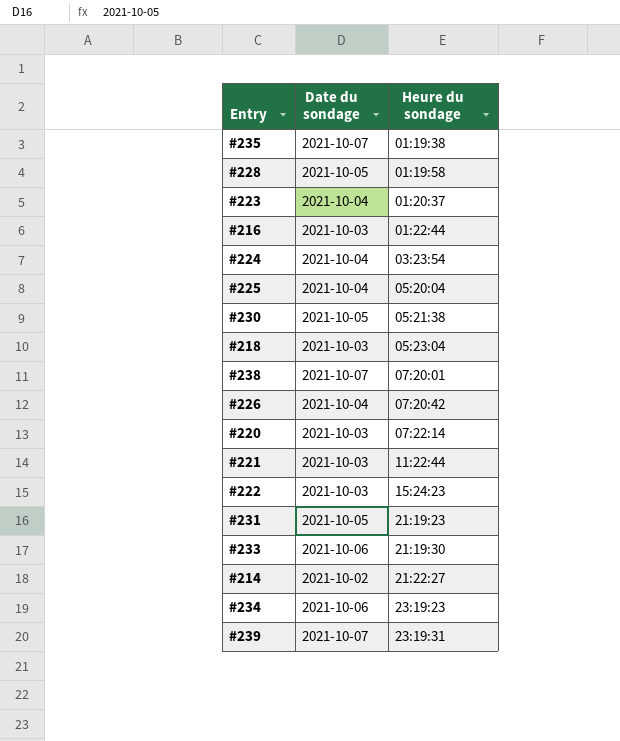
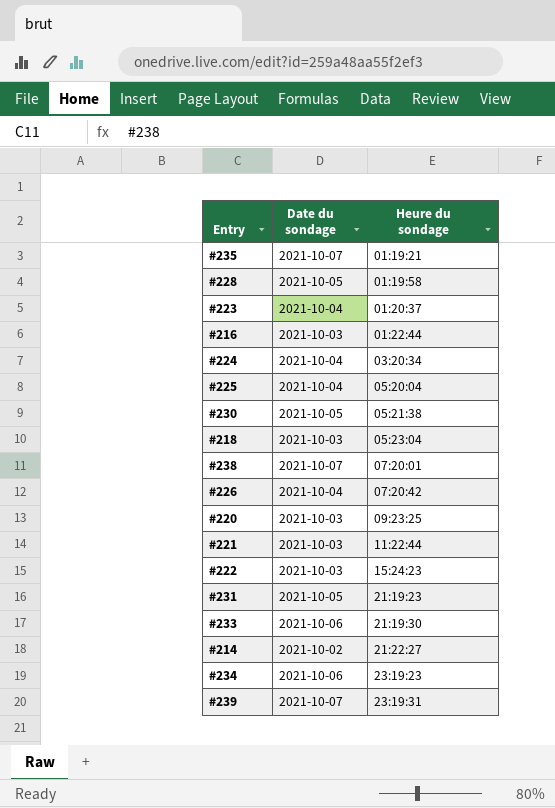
#235 | Heure du sondage: 01:19:38 -> 01:19:21
#224 | Heure du sondage: 03:23:54 -> 03:20:34
#220 | Heure du sondage: 07:22:14 -> 09:23:25

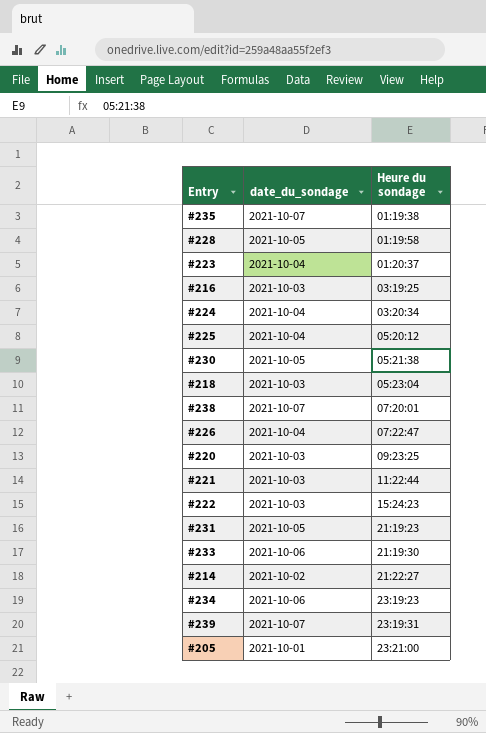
column name: Date du sondage -> date_du_sondage
#235 | Heure du sondage: 01:19:21 -> 01:19:38
#216 | Heure du sondage: 01:22:44 -> 03:19:25
#225 | Heure du sondage: 05:20:04 -> 05:20:12
#226 | Heure du sondage: 07:20:42 -> 07:22:47
row #205: none -> 2021-10-01 | 23:21:00

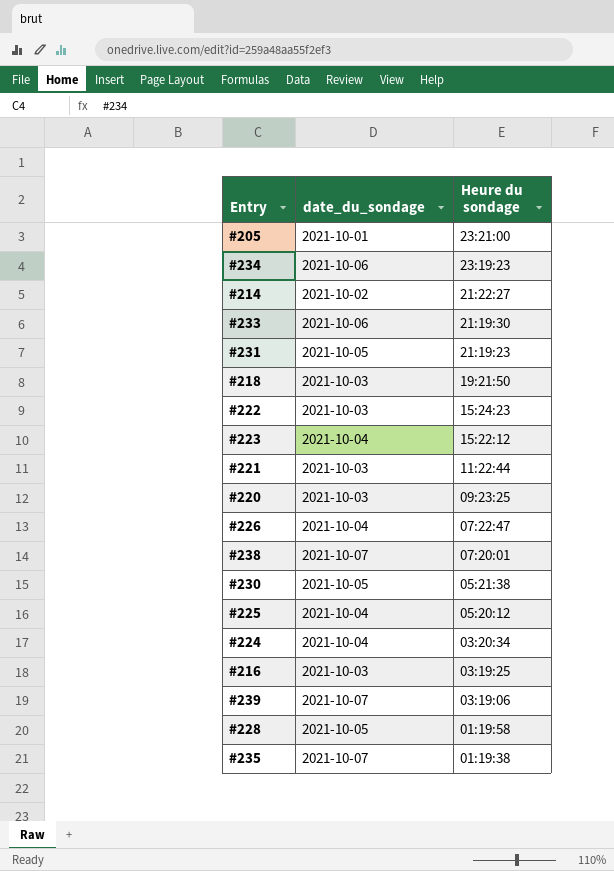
row order: Heure du sondage ascending -> Heure du sondage descending
#218 | Heure du sondage: 05:23:04 -> 19:21:50
#223 | Heure du sondage: 01:20:37 -> 15:22:12
#239 | Heure du sondage: 23:19:31 -> 03:19:06

